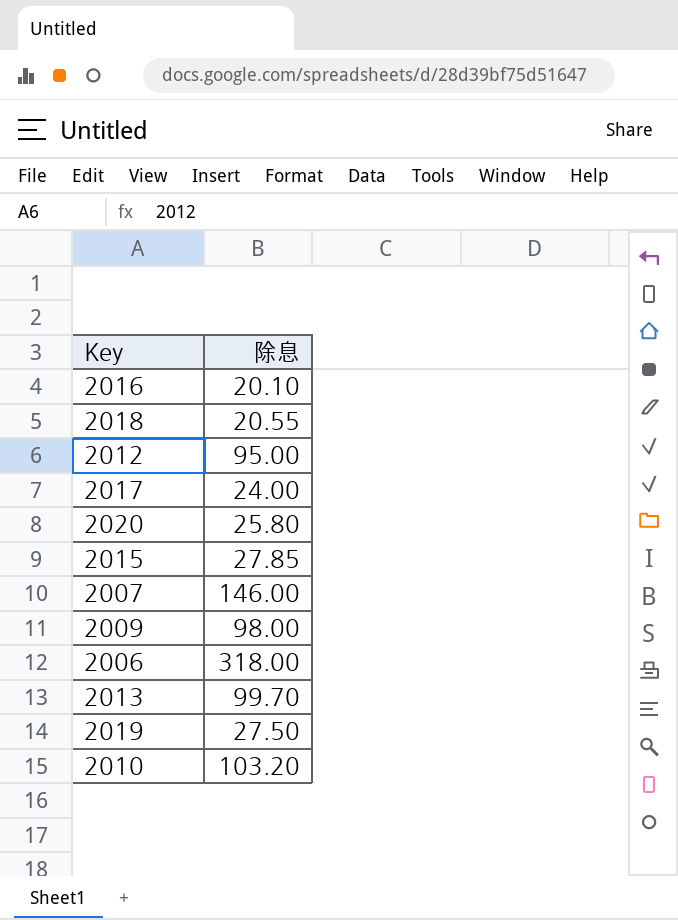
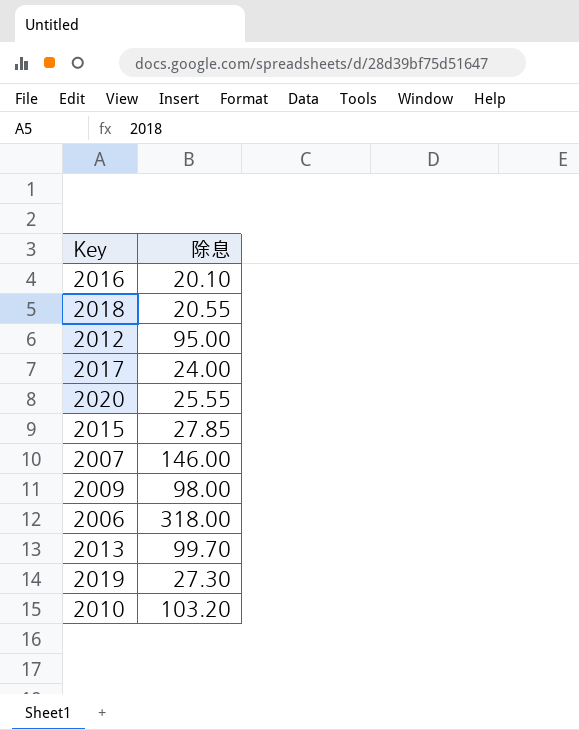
2020 | 除息: 25.80 -> 25.55
2019 | 除息: 27.50 -> 27.30

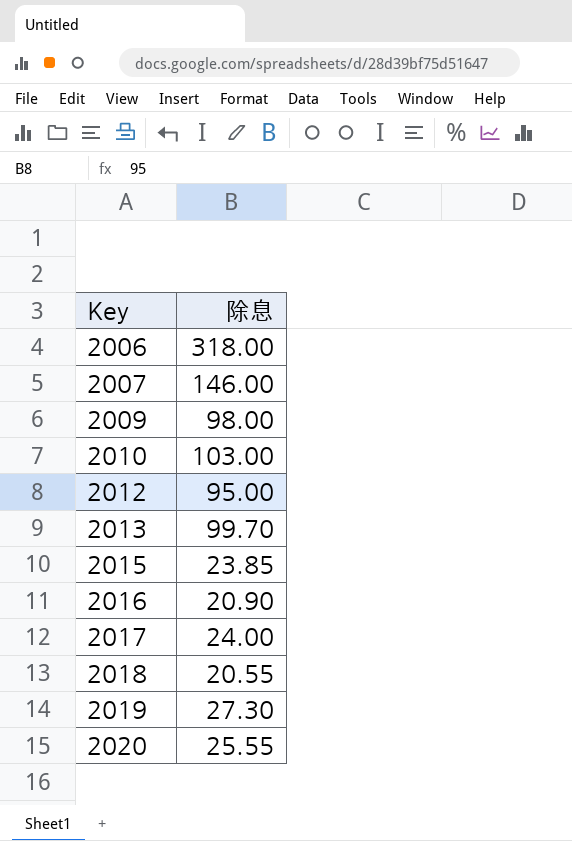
row order: none -> Key ascending
2010 | 除息: 103.20 -> 103.00
2015 | 除息: 27.85 -> 23.85
2016 | 除息: 20.10 -> 20.90

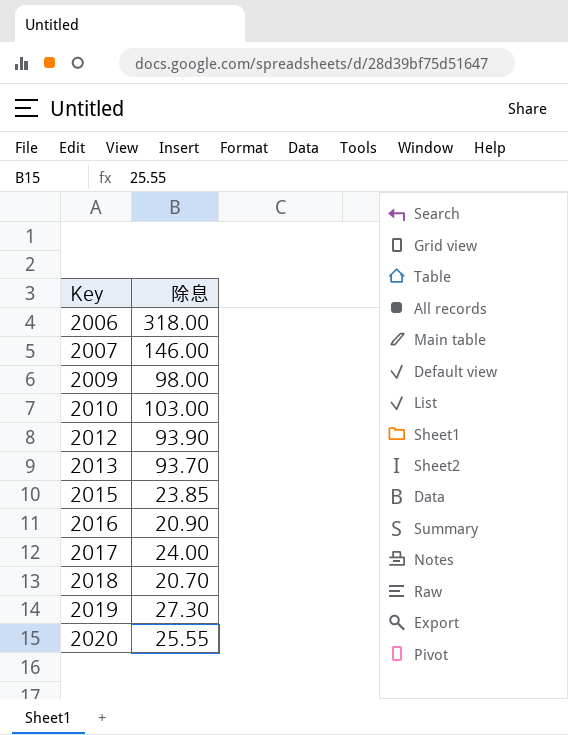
2012 | 除息: 95.00 -> 93.90
2013 | 除息: 99.70 -> 93.70
2018 | 除息: 20.55 -> 20.70

